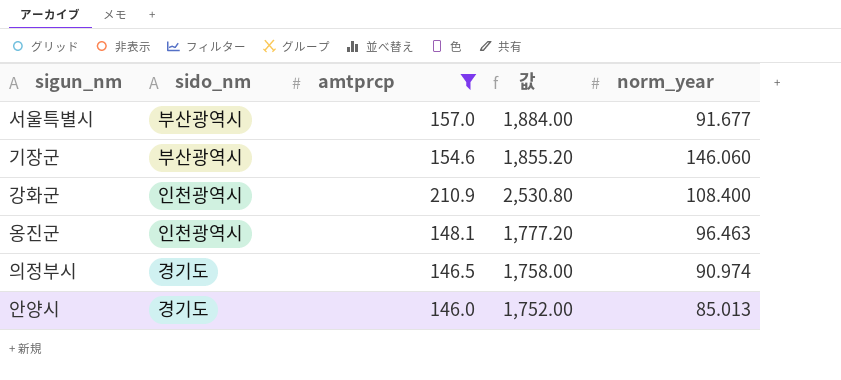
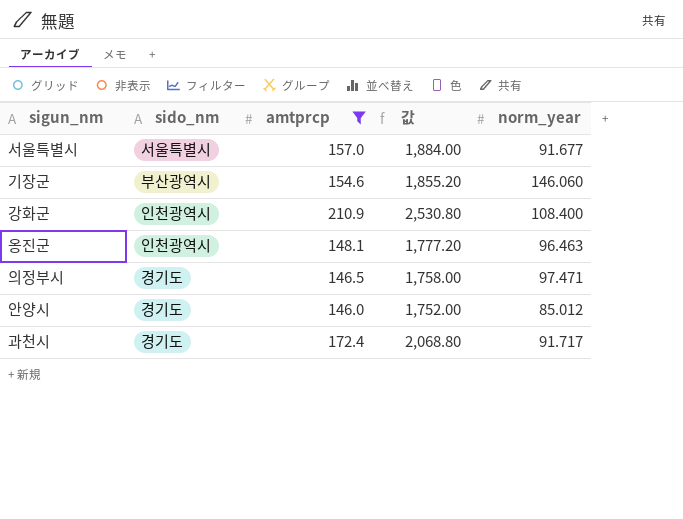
서울특별시 | sido_nm: 부산광역시 -> 서울특별시
의정부시 | norm_year: 90.974 -> 97.471
안양시 | norm_year: 85.013 -> 85.012
row 과천시: none -> 경기도 | 172.4 | 2,068.80 | 91.717

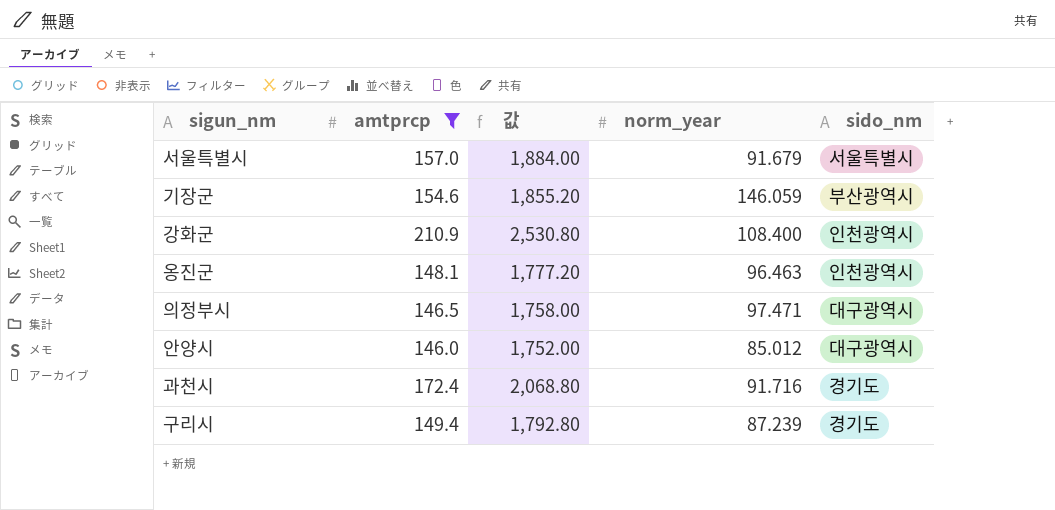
column sido_nm | position: 2 -> 5
서울특별시 | norm_year: 91.677 -> 91.679
기장군 | norm_year: 146.060 -> 146.059
의정부시 | sido_nm: 경기도 -> 대구광역시
안양시 | sido_nm: 경기도 -> 대구광역시
과천시 | norm_year: 91.717 -> 91.716
row 구리시: none -> 149.4 | 1,792.80 | 87.239 | 경기도

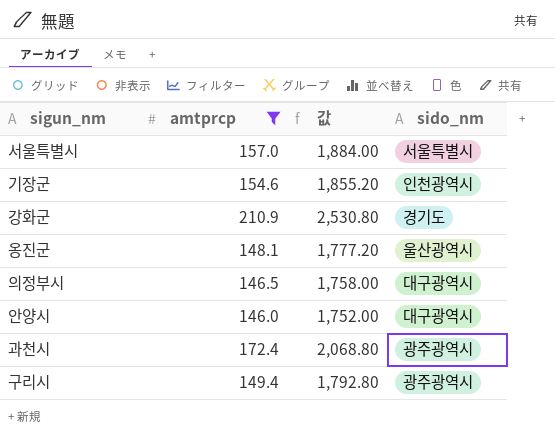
column norm_year | position: 4 -> none
기장군 | sido_nm: 부산광역시 -> 인천광역시
강화군 | sido_nm: 인천광역시 -> 경기도
옹진군 | sido_nm: 인천광역시 -> 울산광역시
과천시 | sido_nm: 경기도 -> 광주광역시
구리시 | sido_nm: 경기도 -> 광주광역시

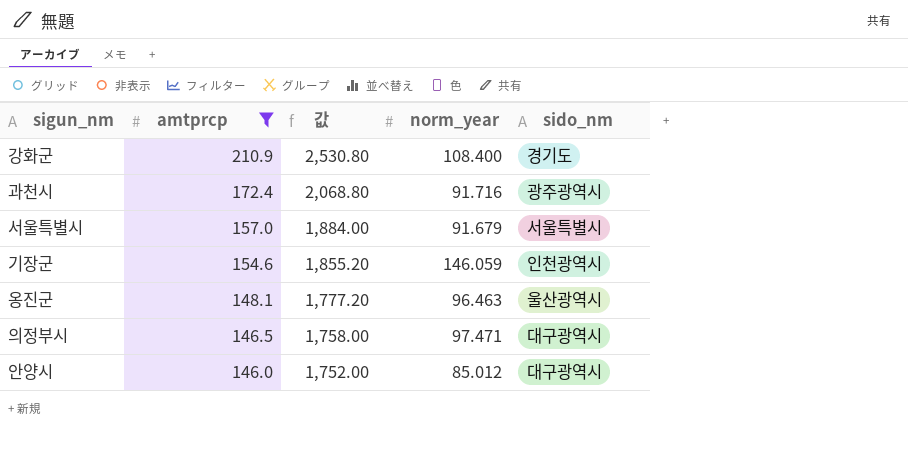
row order: none -> amtprcp descending
column norm_year | position: none -> 4
row 구리시: 149.4 | 1,792.80 | 광주광역시 -> none

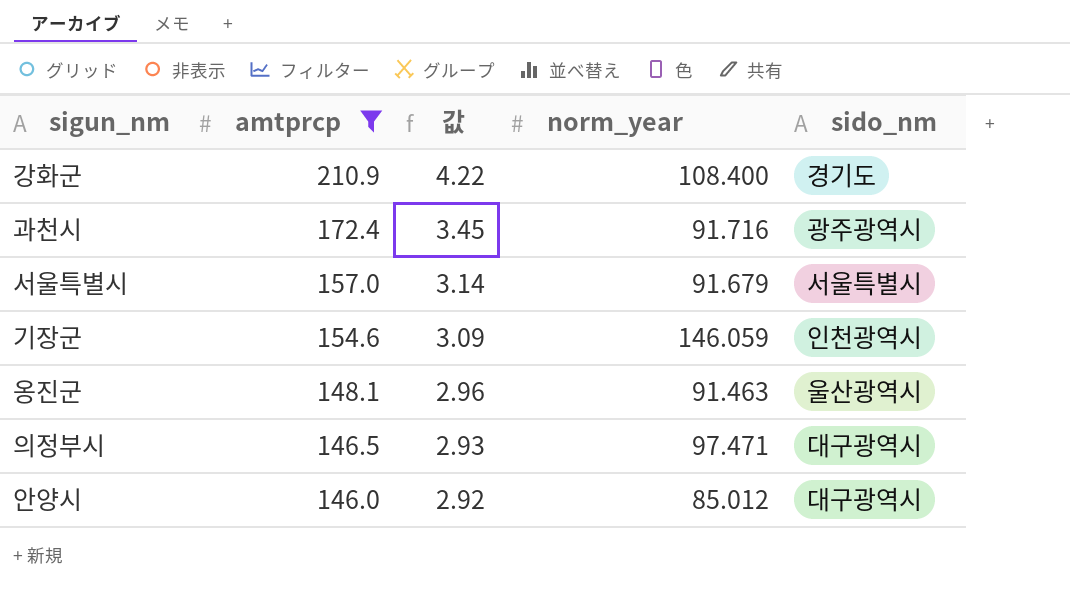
column 값 | formula: [amtprcp] * 12 -> [amtprcp] * 0.02
옹진군 | norm_year: 96.463 -> 91.463

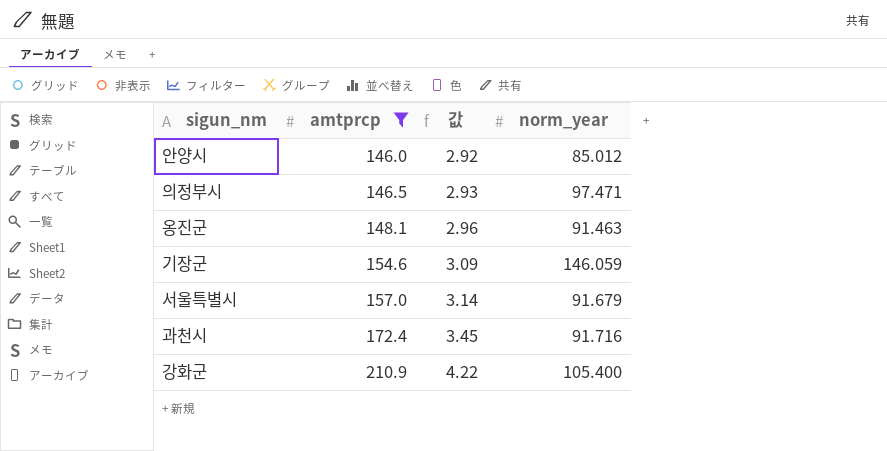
row order: amtprcp descending -> amtprcp ascending
column sido_nm | position: 5 -> none
강화군 | norm_year: 108.400 -> 105.400

